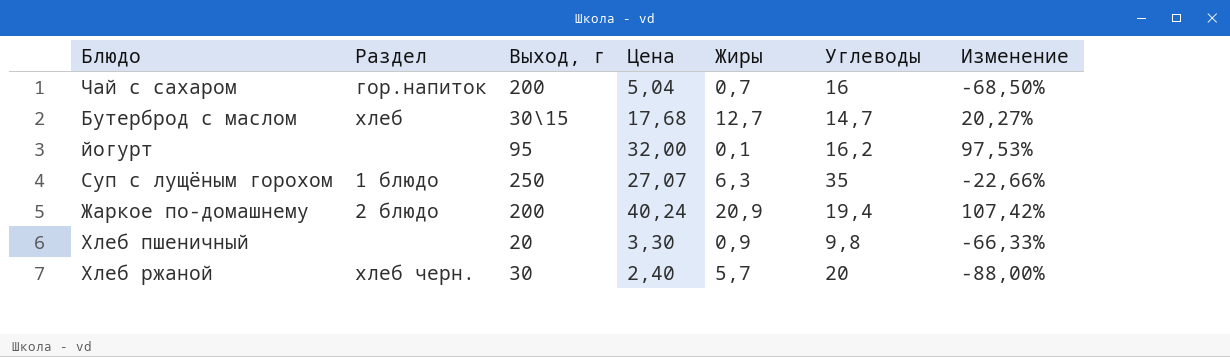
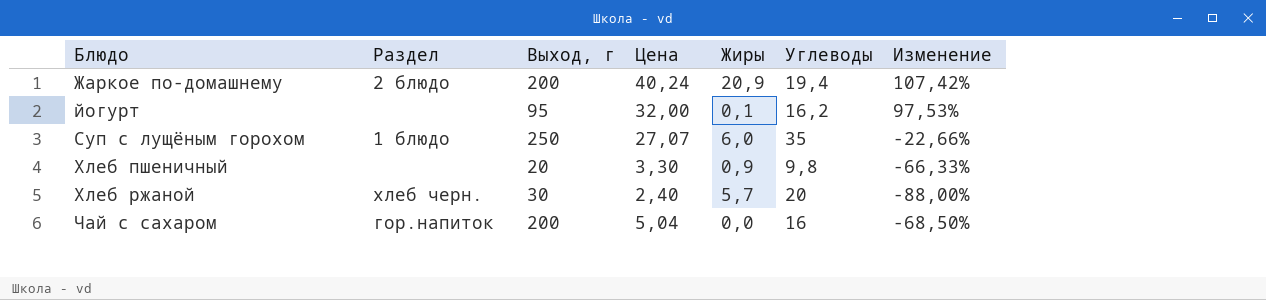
row order: none -> Блюдо ascending
row Бутерброд с маслом: хлеб | 30\15 | 17,68 | 12,7 | 14,7 | 20,27% -> none
Суп с лущёным горохом | Жиры: 6,3 -> 6,0
Чай с сахаром | Жиры: 0,7 -> 0,0

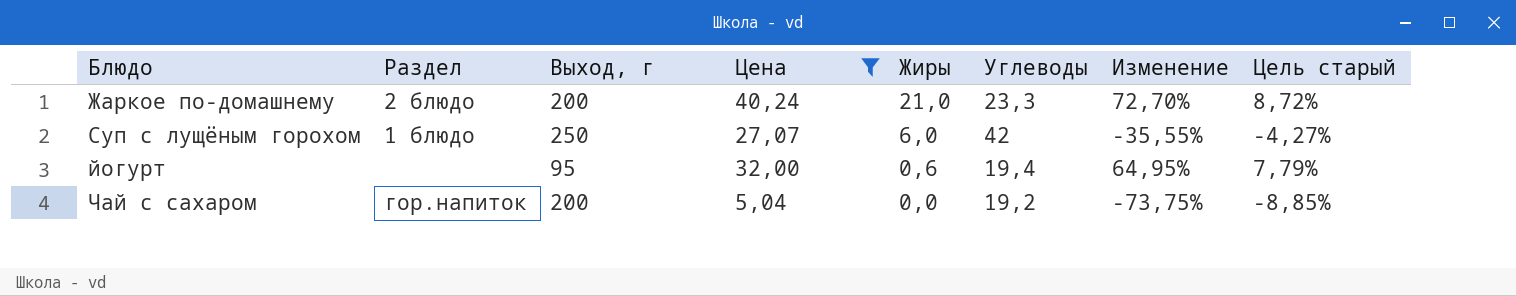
filter: none -> Цена >= 5,04
row order: Блюдо ascending -> Жиры descending
column Цель старый | formula: none -> [Изменение] * 0,12
Жаркое по-домашнему | Жиры: 20,9 -> 21,0
Жаркое по-домашнему | Углеводы: 19,4 -> 23,3
Жаркое по-домашнему | Изменение: 107,42% -> 72,70%
Суп с лущёным горохом | Углеводы: 35 -> 42
Суп с лущёным горохом | Изменение: -22,66% -> -35,55%
йогурт | Жиры: 0,1 -> 0,6
йогурт | Углеводы: 16,2 -> 19,4
йогурт | Изменение: 97,53% -> 64,95%
Чай с сахаром | Углеводы: 16 -> 19,2
Чай с сахаром | Изменение: -68,50% -> -73,75%

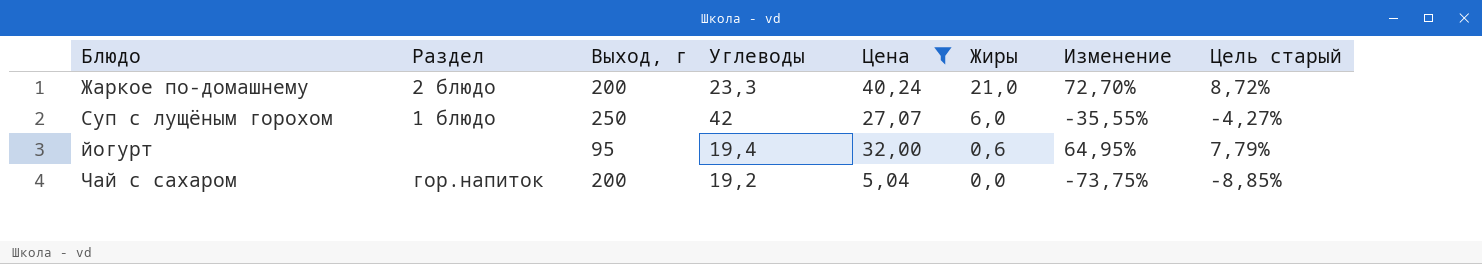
column Углеводы | position: 6 -> 4

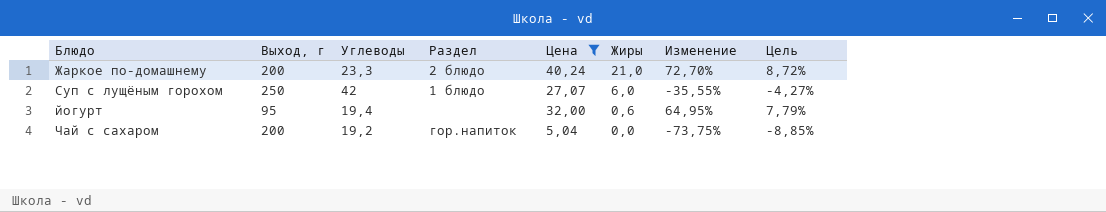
column Раздел | position: 2 -> 4
column name: Цель старый -> Цель

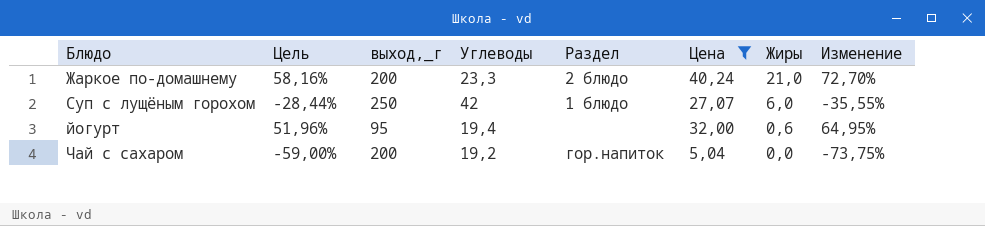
column Цель | formula: [Изменение] * 0,12 -> [Изменение] * 0,8
column Цель | position: 8 -> 2
column name: Выход, г -> выход,_г

